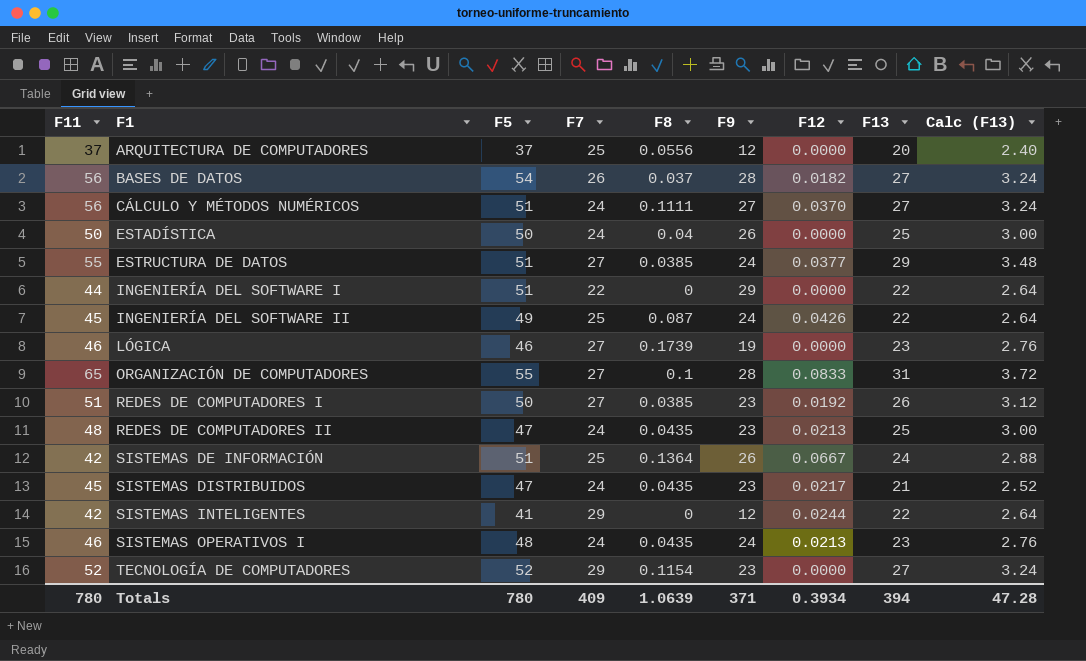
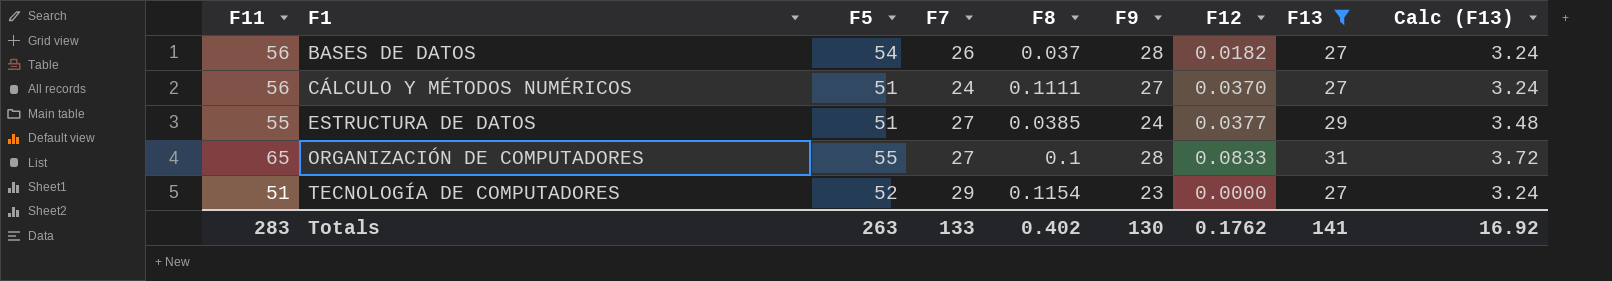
filter: none -> F13 >= 27
TECNOLOGÍA DE COMPUTADORES | F11: 52 -> 51
Totals | F11: 780 -> 283
Totals | F5: 780 -> 263
Totals | F7: 409 -> 133
Totals | F8: 1.0639 -> 0.402
Totals | F9: 371 -> 130
Totals | F12: 0.3934 -> 0.1762
Totals | F13: 394 -> 141
Totals | Calc (F13): 47.28 -> 16.92

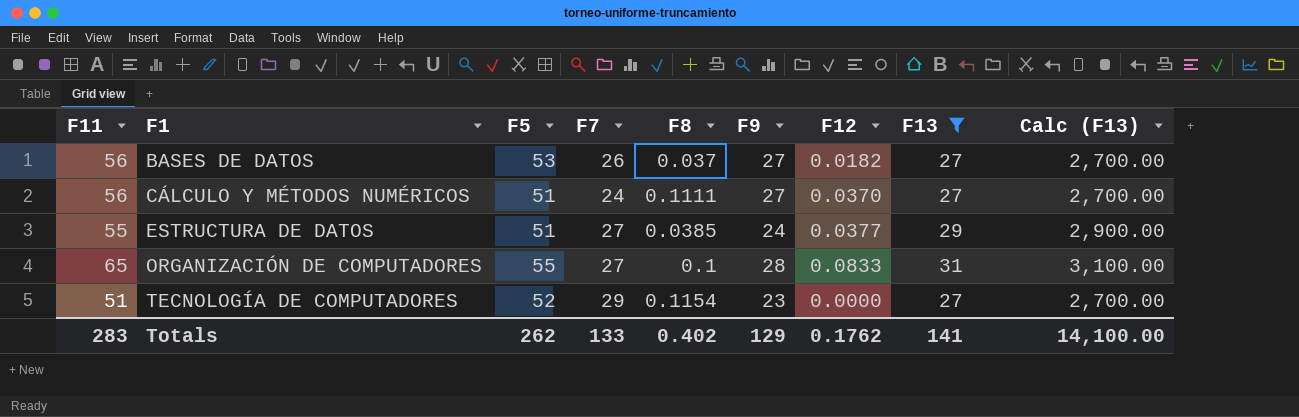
column Calc (F13) | formula: [F13] * 0.12 -> [F13] * 100
BASES DE DATOS | F5: 54 -> 53
BASES DE DATOS | F9: 28 -> 27
Totals | F5: 263 -> 262
Totals | F9: 130 -> 129
Totals | Calc (F13): 16.92 -> 14,100.00

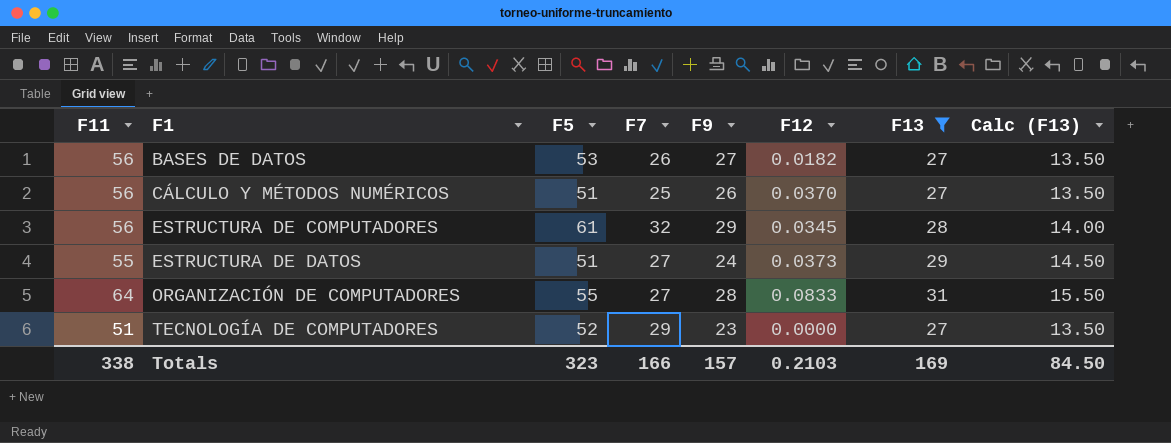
column F8 | position: 5 -> none
column Calc (F13) | formula: [F13] * 100 -> [F13] * 0.5
CÁLCULO Y MÉTODOS NUMÉRICOS | F7: 24 -> 25
CÁLCULO Y MÉTODOS NUMÉRICOS | F9: 27 -> 26
row ESTRUCTURA DE COMPUTADORES: none -> 56 | 61 | 32 | 29 | 0.0345 | 28 | 14.00
ESTRUCTURA DE DATOS | F12: 0.0377 -> 0.0373
ORGANIZACIÓN DE COMPUTADORES | F11: 65 -> 64
Totals | F11: 283 -> 338
Totals | F5: 262 -> 323
Totals | F7: 133 -> 166
Totals | F9: 129 -> 157
Totals | F12: 0.1762 -> 0.2103
Totals | F13: 141 -> 169
Totals | Calc (F13): 14,100.00 -> 84.50

